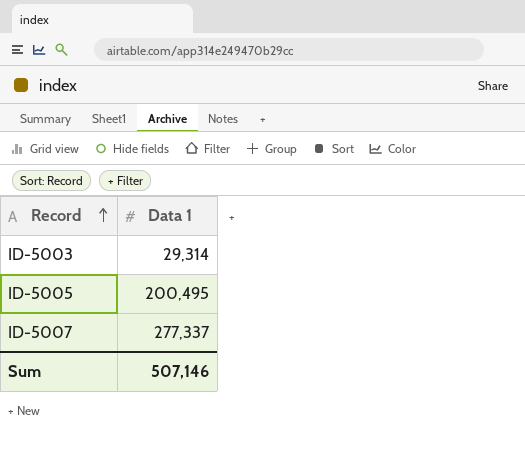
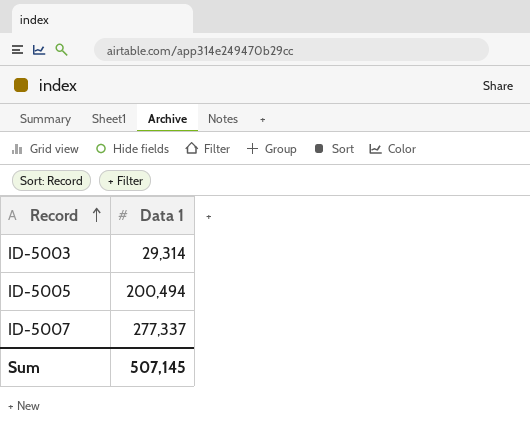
ID-5005 | Data 1: 200,495 -> 200,494
Sum | Data 1: 507,146 -> 507,145

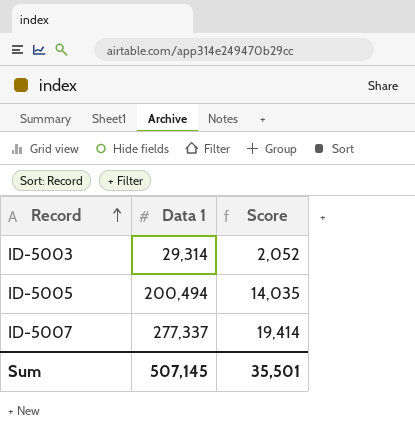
column Score | formula: none -> [Data 1] * 0.07

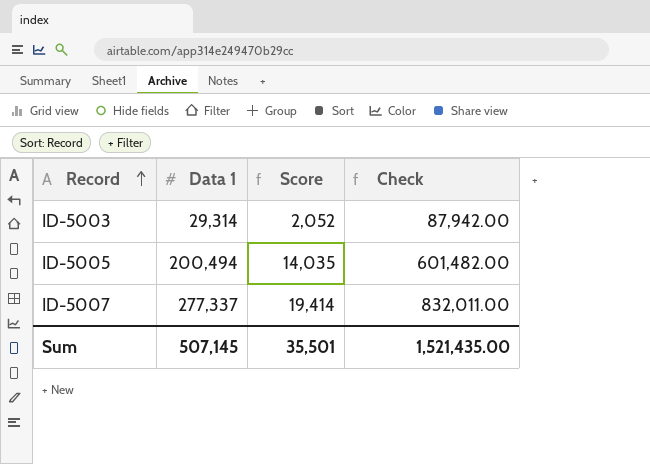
column Check | formula: none -> [Data 1] * 3

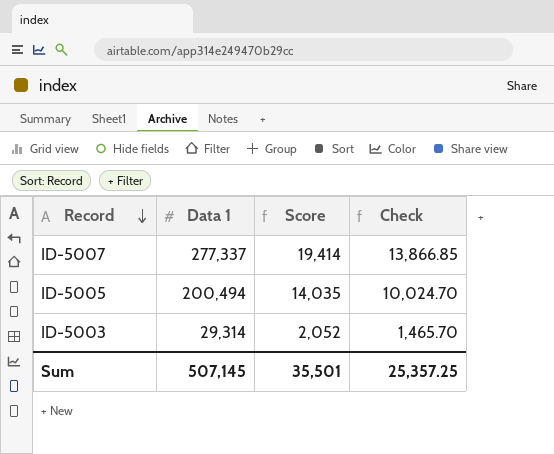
row order: Record ascending -> Record descending
column Check | formula: [Data 1] * 3 -> [Data 1] * 0.05
Sum | Check: 1,521,435.00 -> 25,357.25

